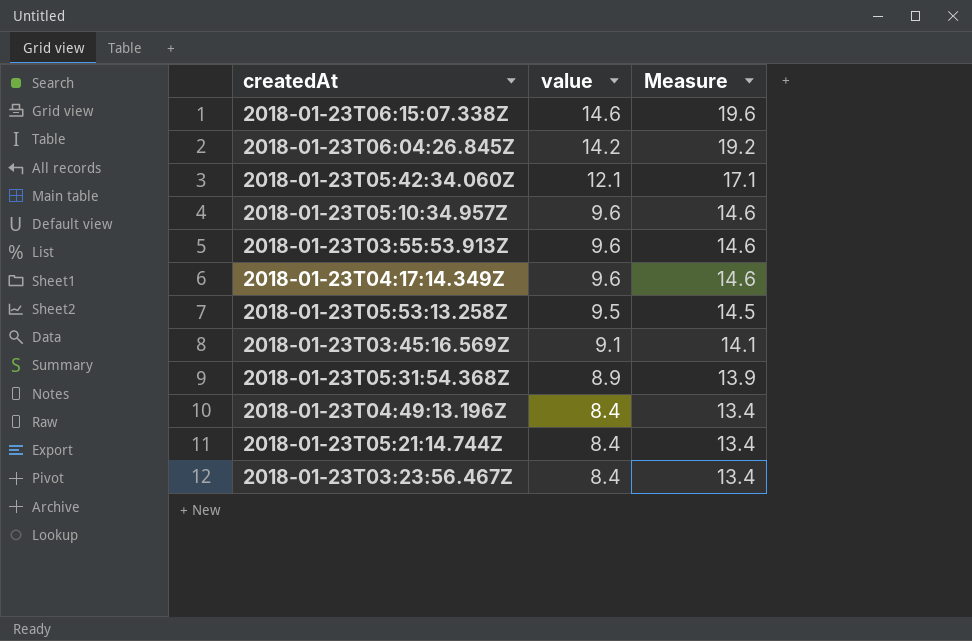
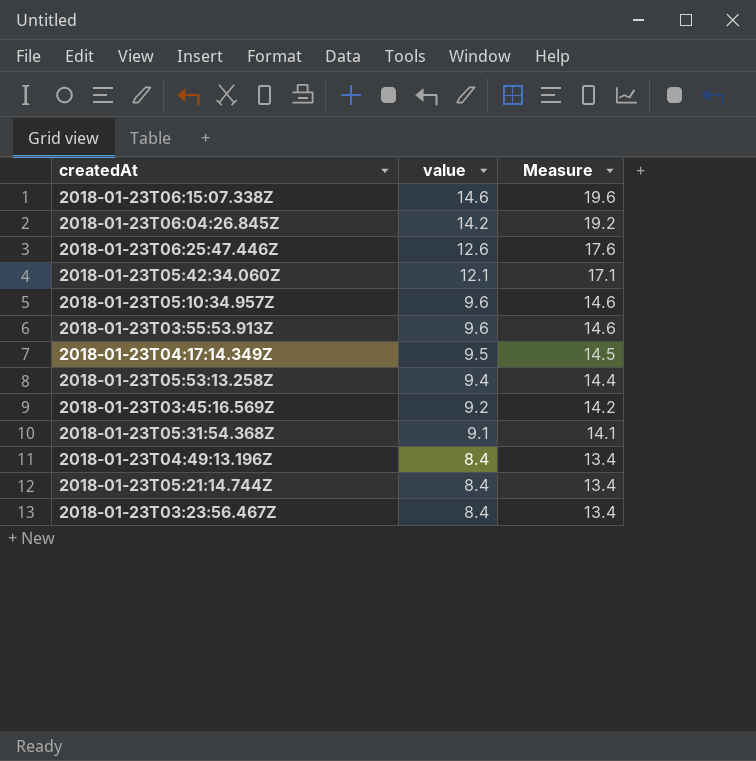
row 2018-01-23T06:25:47.446Z: none -> 12.6 | 17.6
2018-01-23T04:17:14.349Z | value: 9.6 -> 9.5
2018-01-23T04:17:14.349Z | Measure: 14.6 -> 14.5
2018-01-23T05:53:13.258Z | value: 9.5 -> 9.4
2018-01-23T05:53:13.258Z | Measure: 14.5 -> 14.4
2018-01-23T03:45:16.569Z | value: 9.1 -> 9.2
2018-01-23T03:45:16.569Z | Measure: 14.1 -> 14.2
2018-01-23T05:31:54.368Z | value: 8.9 -> 9.1
2018-01-23T05:31:54.368Z | Measure: 13.9 -> 14.1

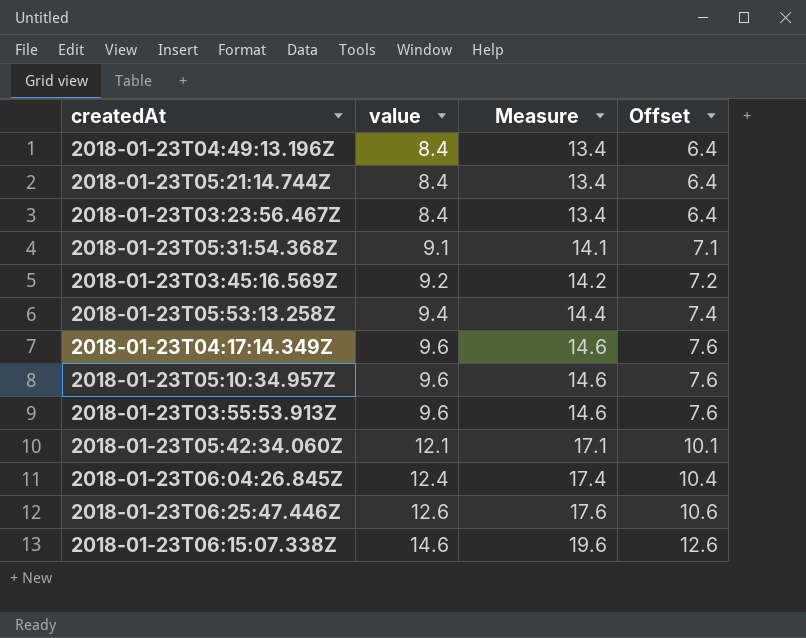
row order: value descending -> value ascending
column Offset | formula: none -> [value] - 2
2018-01-23T04:17:14.349Z | value: 9.5 -> 9.6
2018-01-23T04:17:14.349Z | Measure: 14.5 -> 14.6
2018-01-23T06:04:26.845Z | value: 14.2 -> 12.4
2018-01-23T06:04:26.845Z | Measure: 19.2 -> 17.4

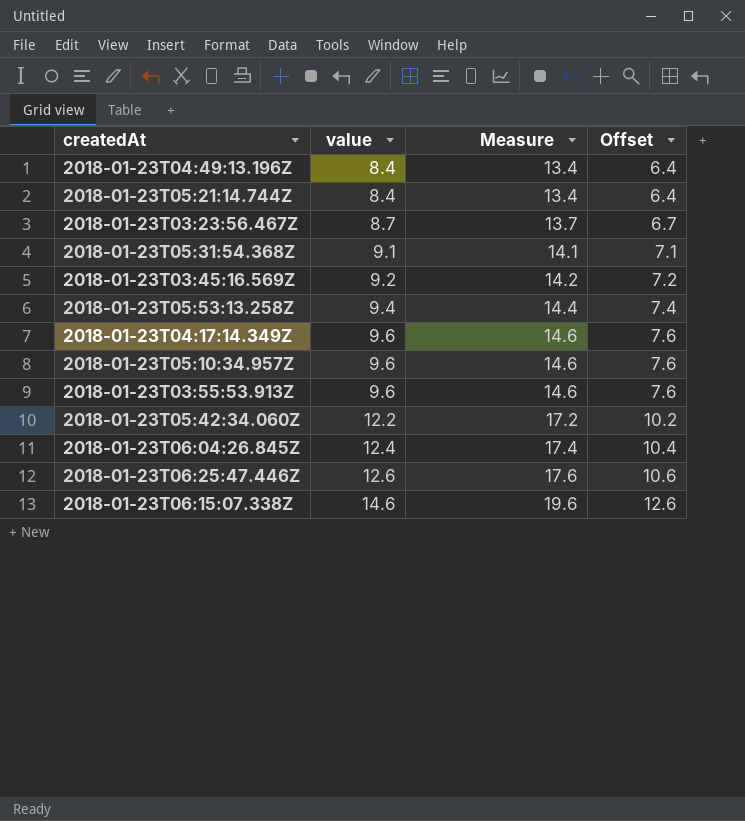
2018-01-23T03:23:56.467Z | value: 8.4 -> 8.7
2018-01-23T03:23:56.467Z | Measure: 13.4 -> 13.7
2018-01-23T03:23:56.467Z | Offset: 6.4 -> 6.7
2018-01-23T05:42:34.060Z | value: 12.1 -> 12.2
2018-01-23T05:42:34.060Z | Measure: 17.1 -> 17.2
2018-01-23T05:42:34.060Z | Offset: 10.1 -> 10.2

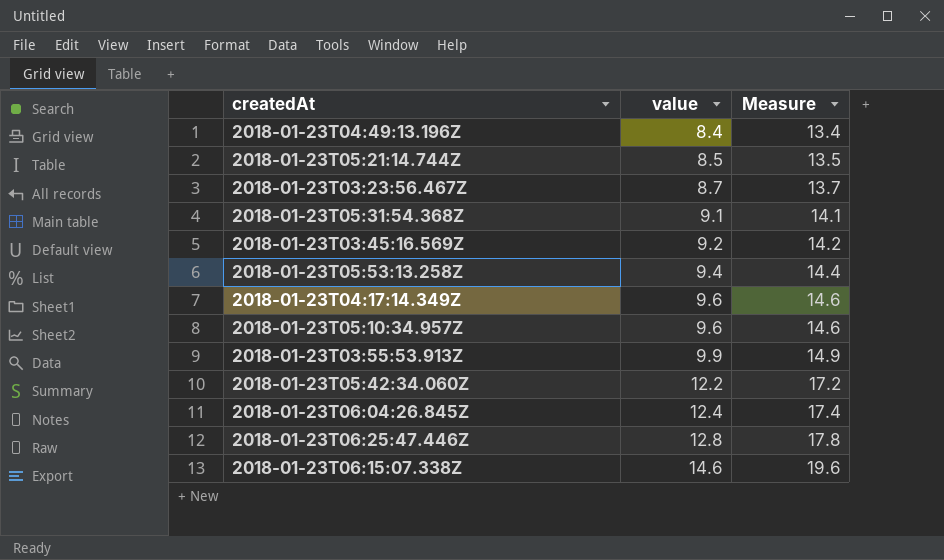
column Offset | formula: [value] - 2 -> none
2018-01-23T05:21:14.744Z | value: 8.4 -> 8.5
2018-01-23T05:21:14.744Z | Measure: 13.4 -> 13.5
2018-01-23T03:55:53.913Z | value: 9.6 -> 9.9
2018-01-23T03:55:53.913Z | Measure: 14.6 -> 14.9
2018-01-23T06:25:47.446Z | value: 12.6 -> 12.8
2018-01-23T06:25:47.446Z | Measure: 17.6 -> 17.8

